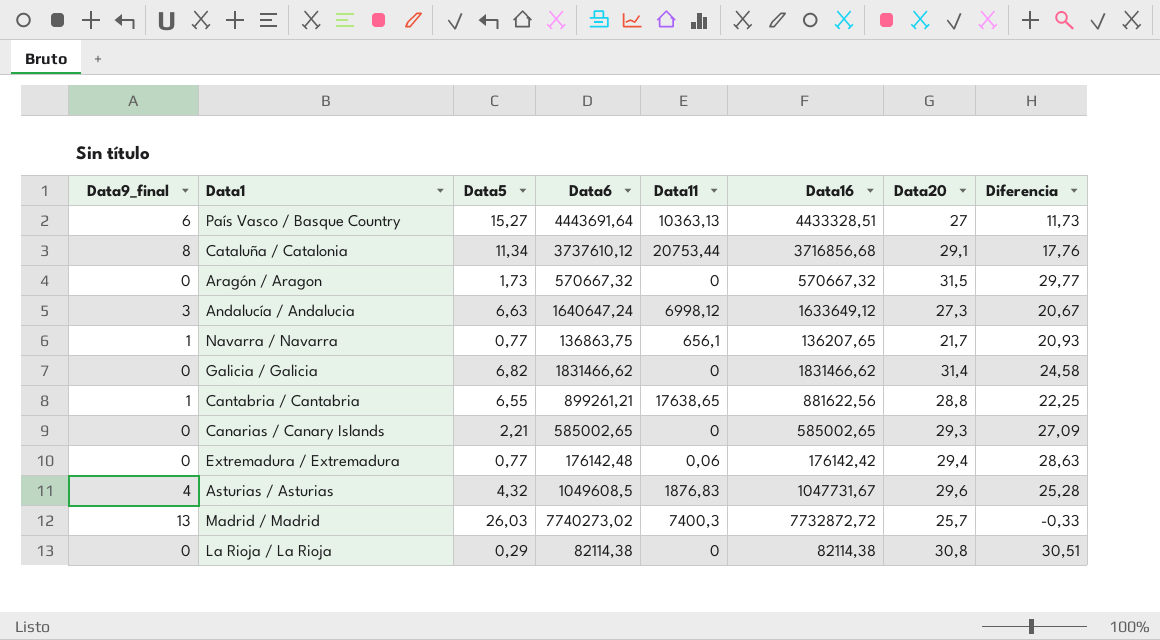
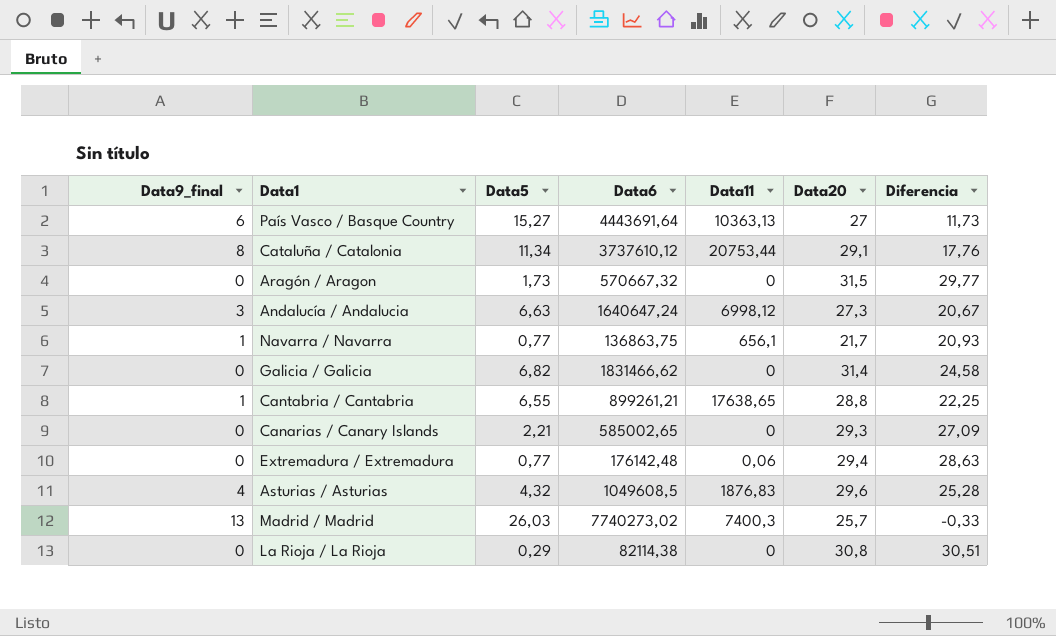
column Data16 | formula: [Data6] - [Data11] -> none

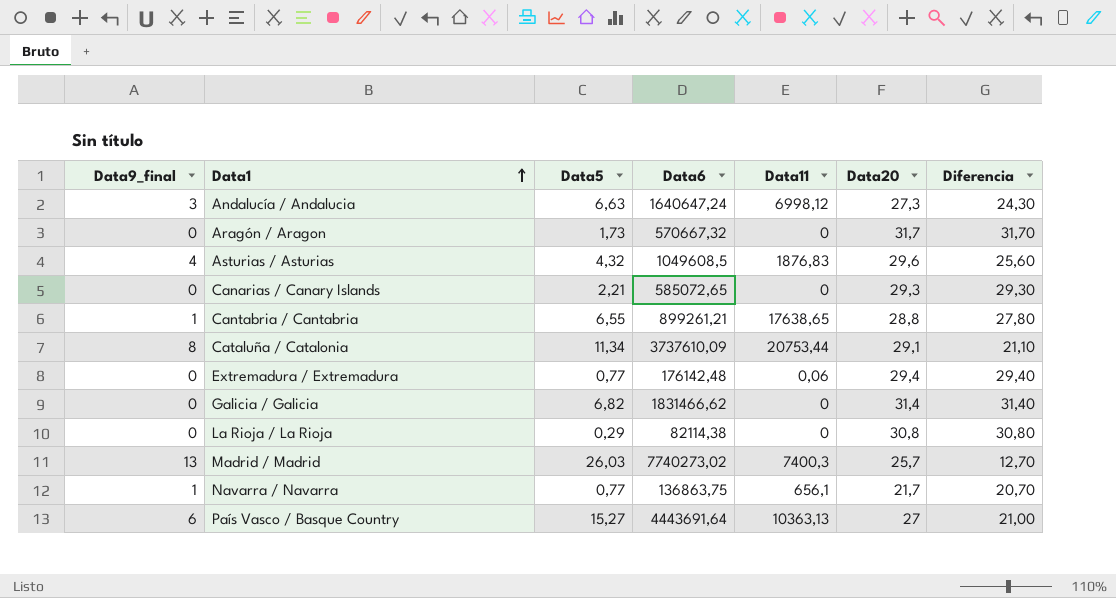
row order: none -> Data1 ascending
column Diferencia | formula: [Data20] - [Data5] -> [Data20] - [Data9_final]
Aragón / Aragon | Data20: 31,5 -> 31,7
Canarias / Canary Islands | Data6: 585002,65 -> 585072,65
Cataluña / Catalonia | Data6: 3737610,12 -> 3737610,09

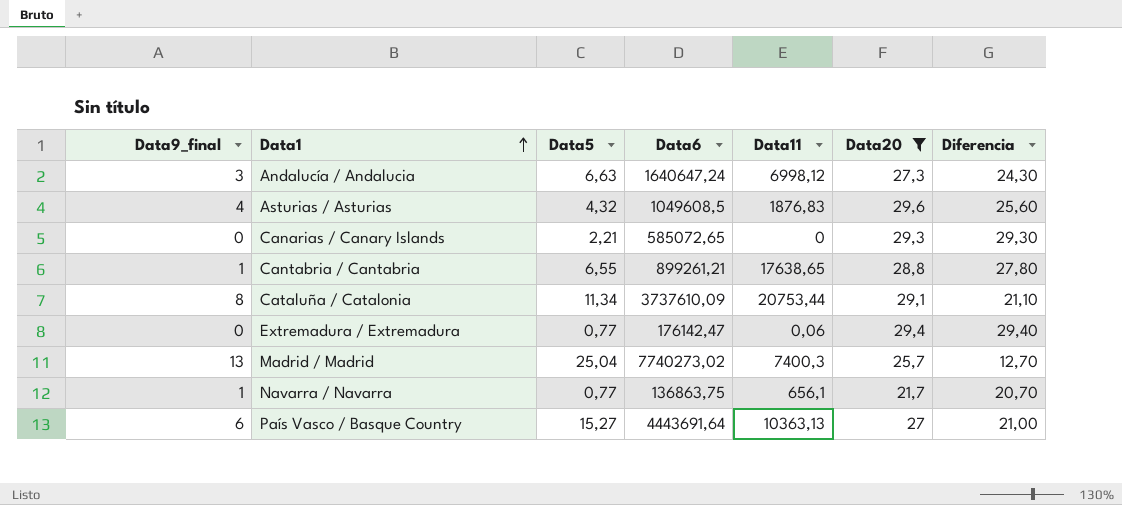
filter: none -> Data20 <= 29,6
Extremadura / Extremadura | Data6: 176142,48 -> 176142,47
Madrid / Madrid | Data5: 26,03 -> 25,04

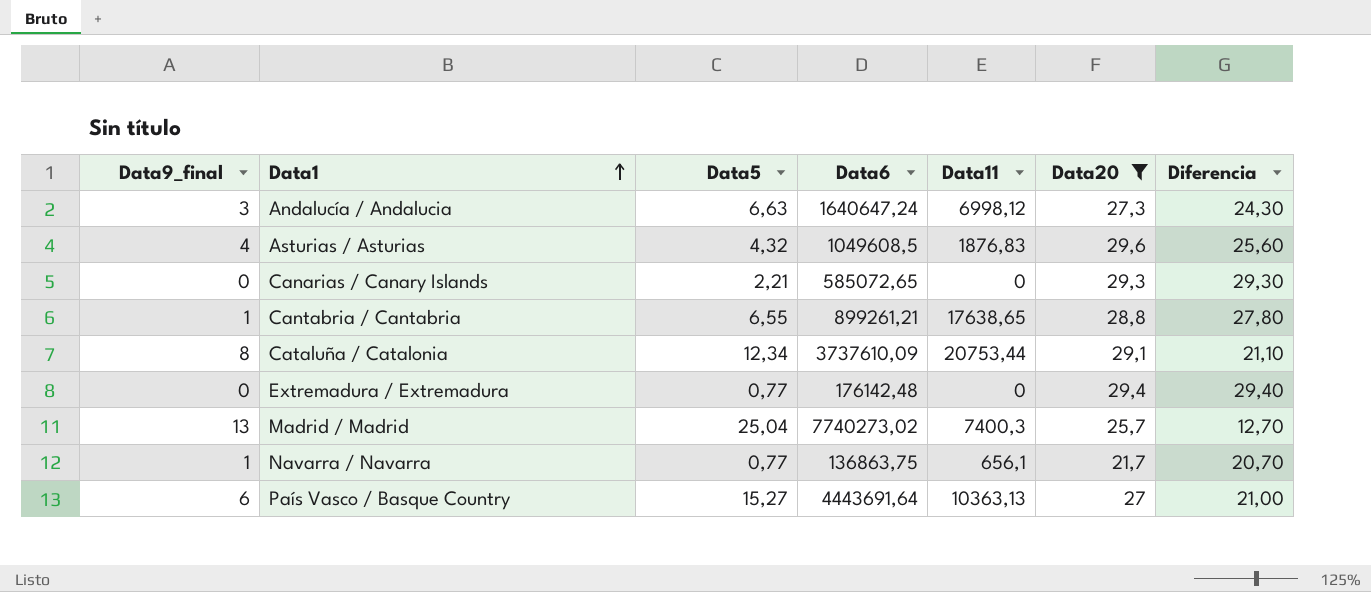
Cataluña / Catalonia | Data5: 11,34 -> 12,34
Extremadura / Extremadura | Data6: 176142,47 -> 176142,48
Extremadura / Extremadura | Data11: 0,06 -> 0

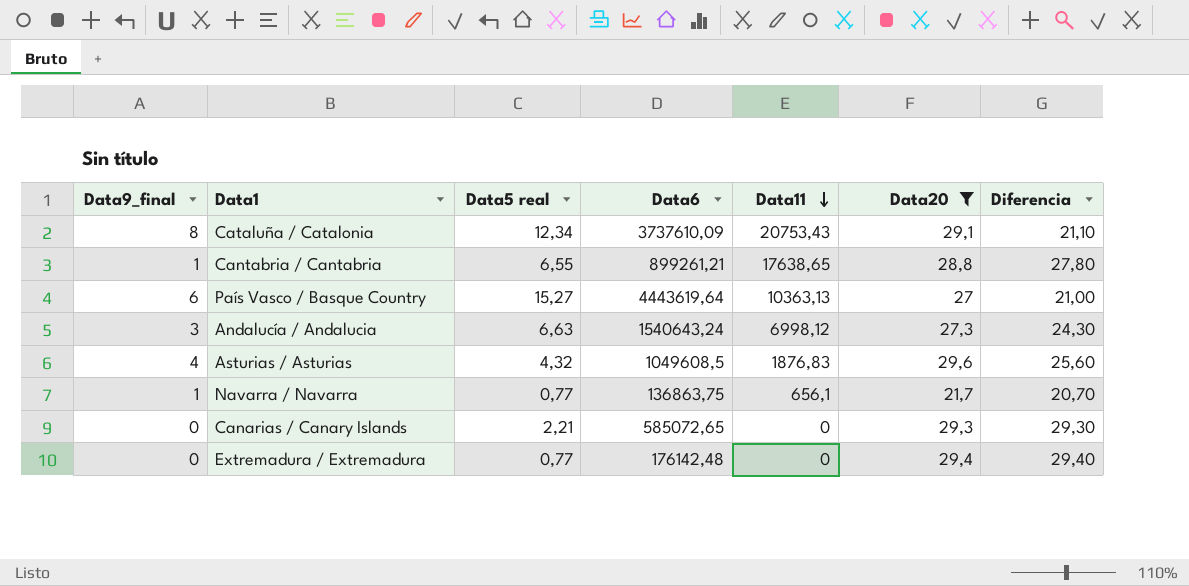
row order: Data1 ascending -> Data11 descending
column name: Data5 -> Data5 real
row Madrid / Madrid: 13 | 25,04 | 7740273,02 | 7400,3 | 25,7 | 12,70 -> none
Cataluña / Catalonia | Data11: 20753,44 -> 20753,43
País Vasco / Basque Country | Data6: 4443691,64 -> 4443619,64
Andalucía / Andalucia | Data6: 1640647,24 -> 1540643,24

